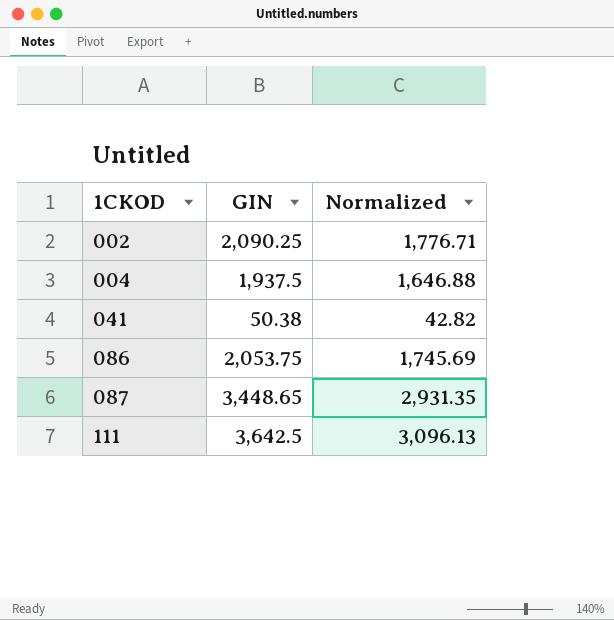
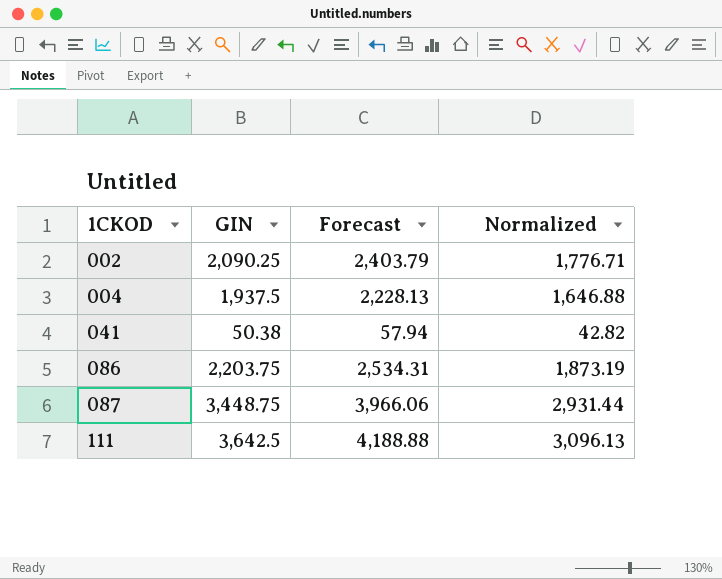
column Forecast | formula: none -> [GIN] * 1.15
086 | GIN: 2,053.75 -> 2,203.75
086 | Normalized: 1,745.69 -> 1,873.19
087 | GIN: 3,448.65 -> 3,448.75
087 | Normalized: 2,931.35 -> 2,931.44

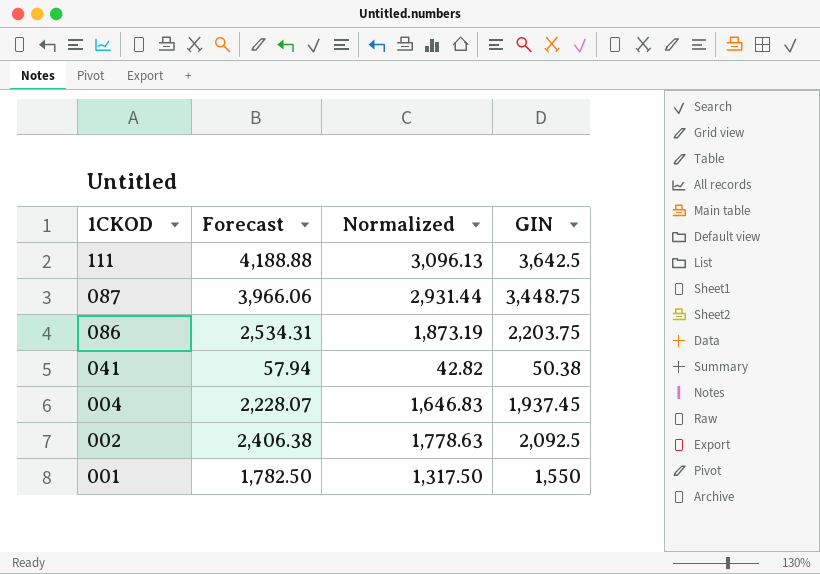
row order: 1CKOD ascending -> 1CKOD descending
column GIN | position: 2 -> 4
004 | Forecast: 2,228.13 -> 2,228.07
004 | Normalized: 1,646.88 -> 1,646.83
004 | GIN: 1,937.5 -> 1,937.45
002 | Forecast: 2,403.79 -> 2,406.38
002 | Normalized: 1,776.71 -> 1,778.63
002 | GIN: 2,090.25 -> 2,092.5
row 001: none -> 1,782.50 | 1,317.50 | 1,550

